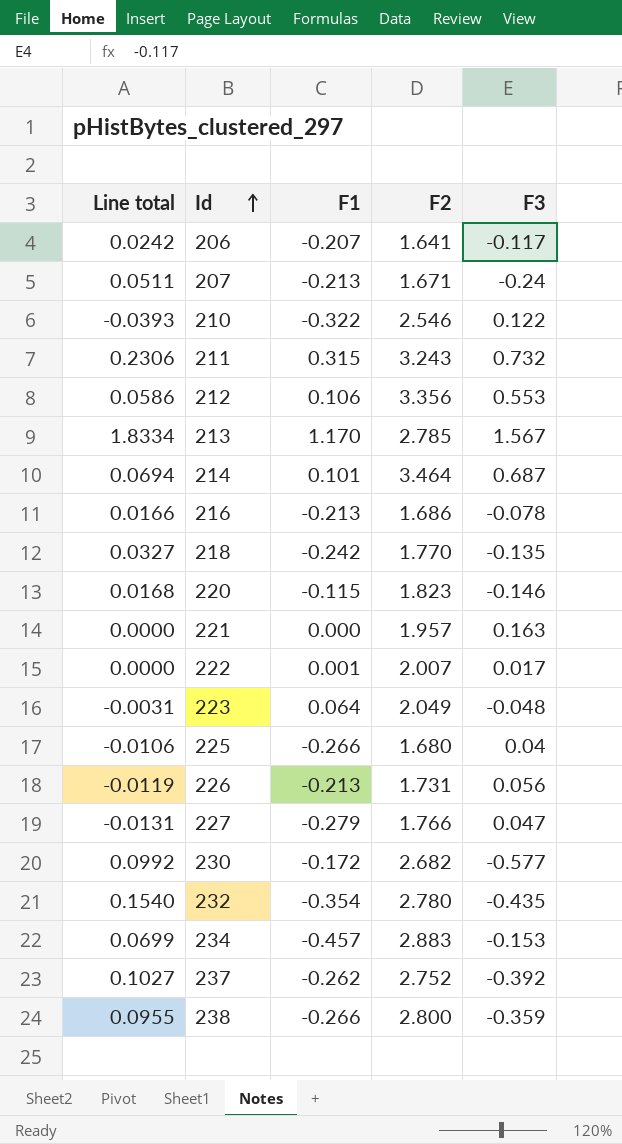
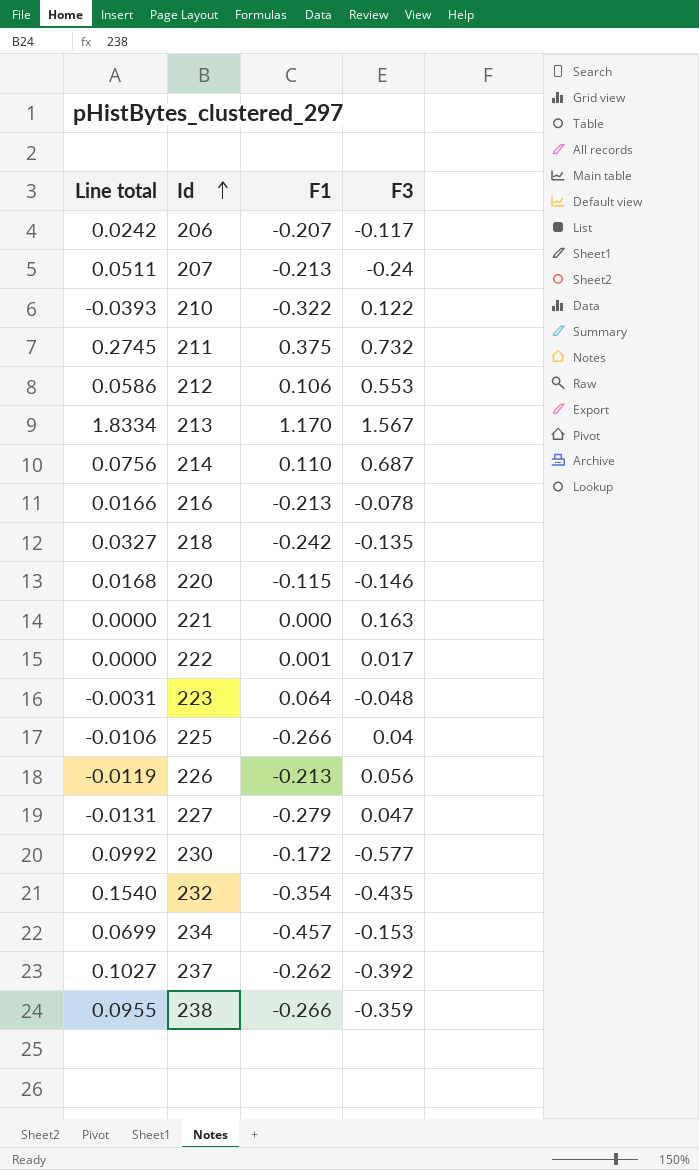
column F2 | position: 4 -> none
211 | Line total: 0.2306 -> 0.2745
211 | F1: 0.315 -> 0.375
214 | Line total: 0.0694 -> 0.0756
214 | F1: 0.101 -> 0.110

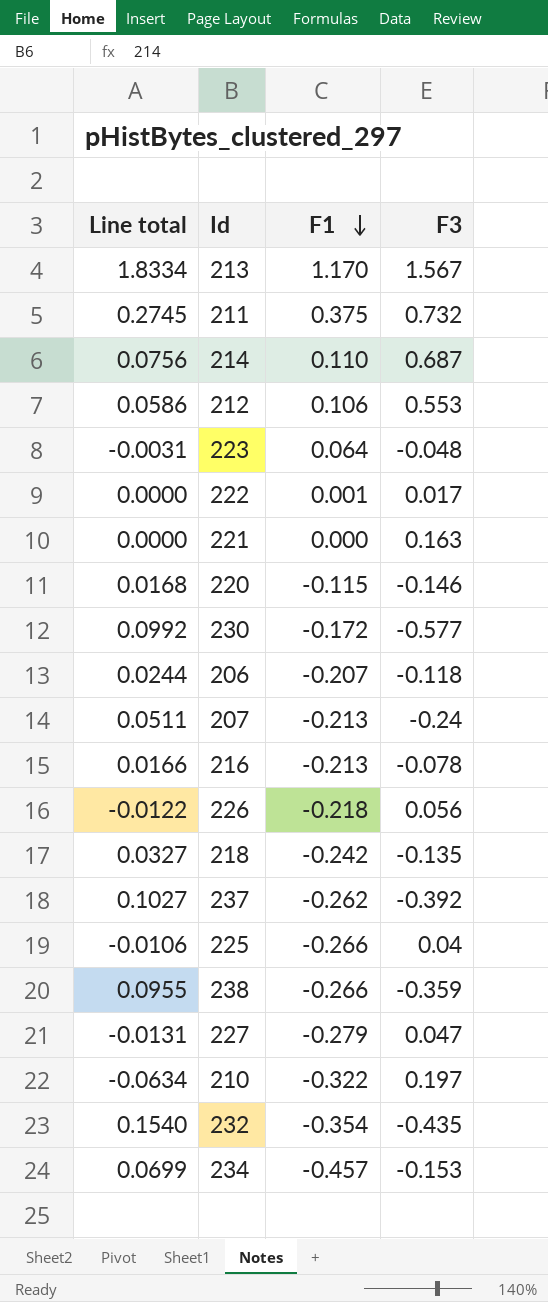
row order: Id ascending -> F1 descending
206 | Line total: 0.0242 -> 0.0244
206 | F3: -0.117 -> -0.118
226 | Line total: -0.0119 -> -0.0122
226 | F1: -0.213 -> -0.218
210 | Line total: -0.0393 -> -0.0634
210 | F3: 0.122 -> 0.197

